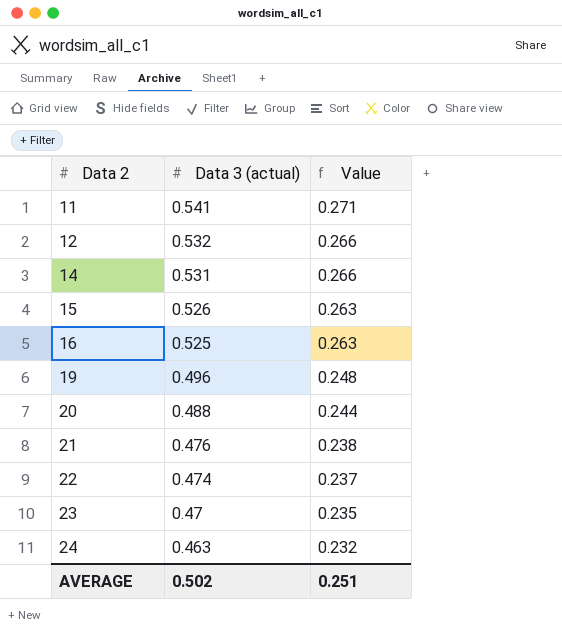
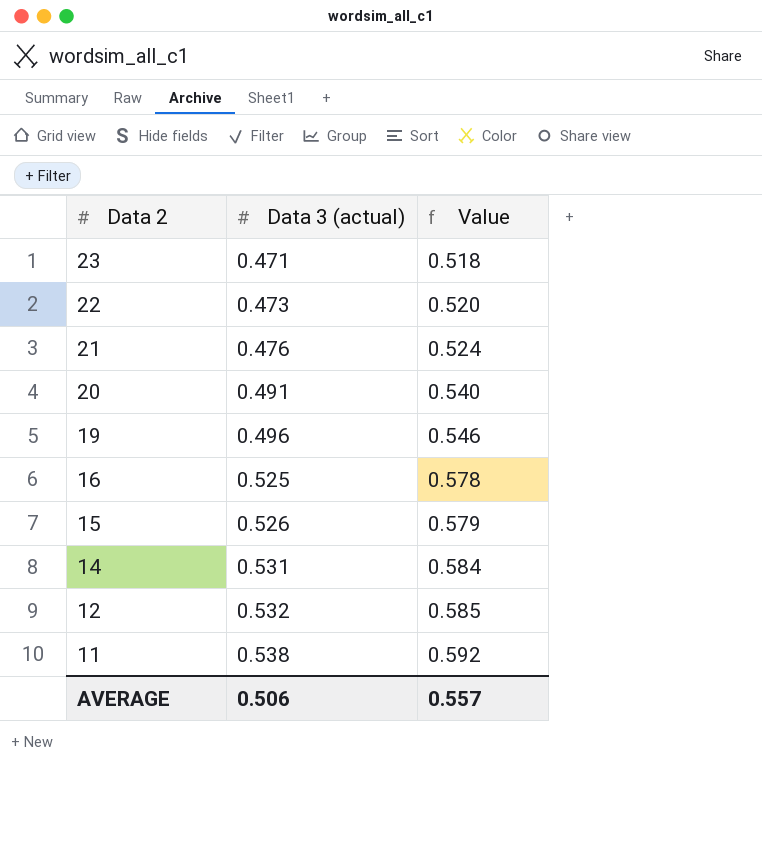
row order: Data 2 ascending -> Data 2 descending
column Value | formula: [Data 3 (actual)] * 0.5 -> [Data 3 (actual)] * 1.1
row 24: 0.463 | 0.232 -> none
23 | Data 3 (actual): 0.47 -> 0.471
22 | Data 3 (actual): 0.474 -> 0.473
20 | Data 3 (actual): 0.488 -> 0.491
11 | Data 3 (actual): 0.541 -> 0.538
AVERAGE | Data 3 (actual): 0.502 -> 0.506
AVERAGE | Value: 0.251 -> 0.557

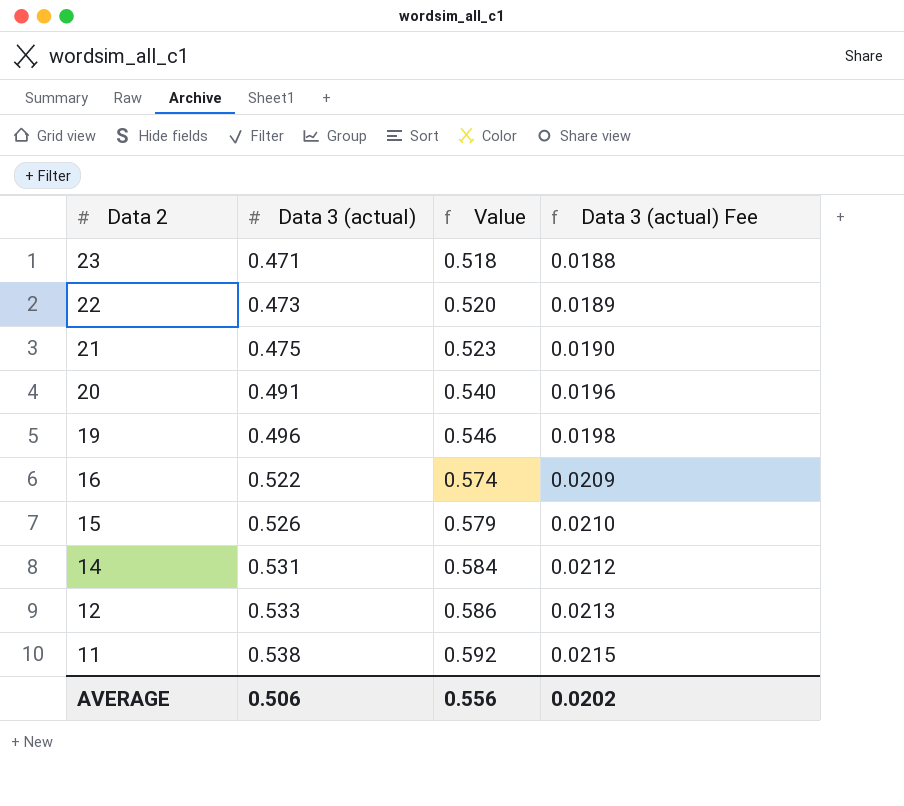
column Data 3 (actual) Fee | formula: none -> [Data 3 (actual)] * 0.04
21 | Data 3 (actual): 0.476 -> 0.475
21 | Value: 0.524 -> 0.523
16 | Data 3 (actual): 0.525 -> 0.522
16 | Value: 0.578 -> 0.574
12 | Data 3 (actual): 0.532 -> 0.533
12 | Value: 0.585 -> 0.586
AVERAGE | Value: 0.557 -> 0.556

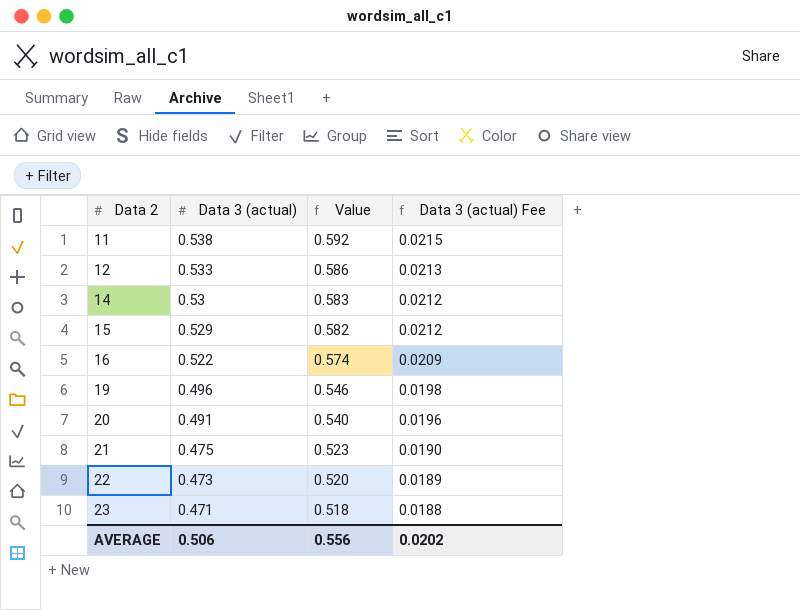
row order: Data 2 descending -> Data 2 ascending
14 | Data 3 (actual): 0.531 -> 0.53
14 | Value: 0.584 -> 0.583
15 | Data 3 (actual): 0.526 -> 0.529
15 | Value: 0.579 -> 0.582
15 | Data 3 (actual) Fee: 0.0210 -> 0.0212

